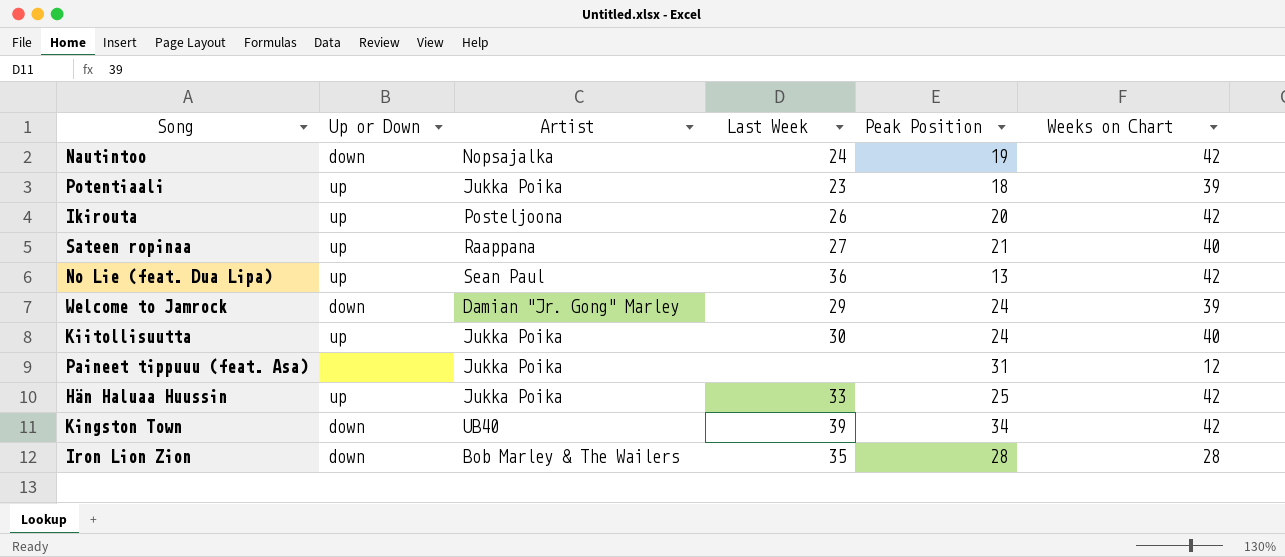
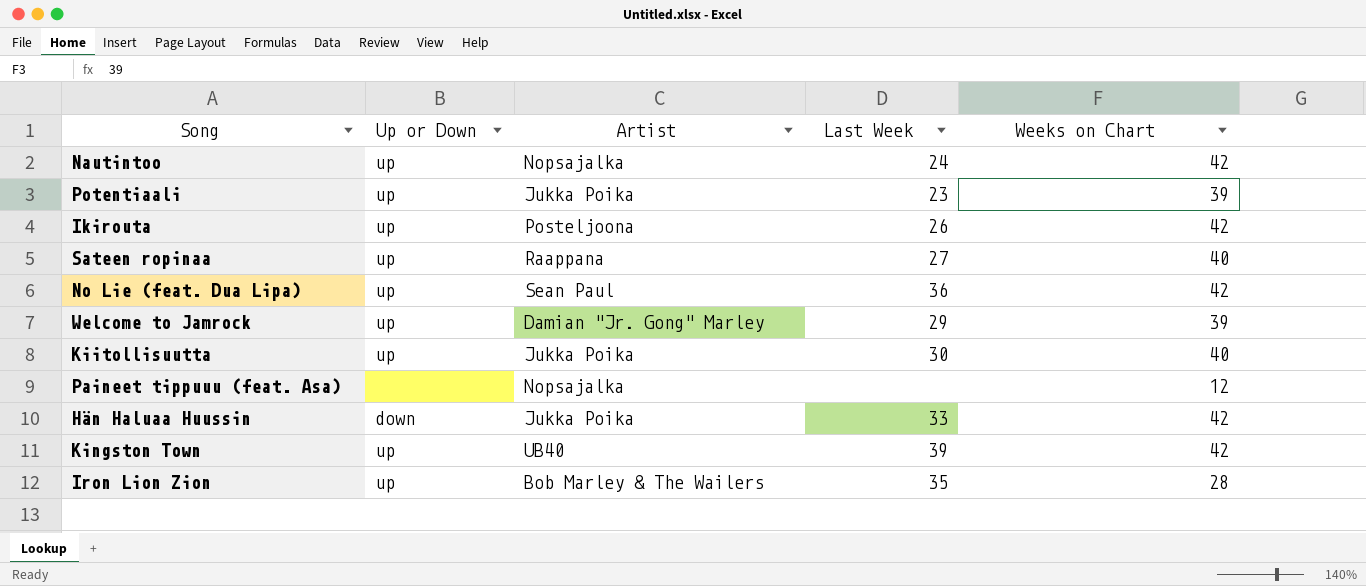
column Peak Position | position: 5 -> none
Nautintoo | Up or Down: down -> up
Welcome to Jamrock | Up or Down: down -> up
Paineet tippuuu (feat. Asa) | Artist: Jukka Poika -> Nopsajalka
Hän Haluaa Huussin | Up or Down: up -> down
Kingston Town | Up or Down: down -> up
Iron Lion Zion | Up or Down: down -> up

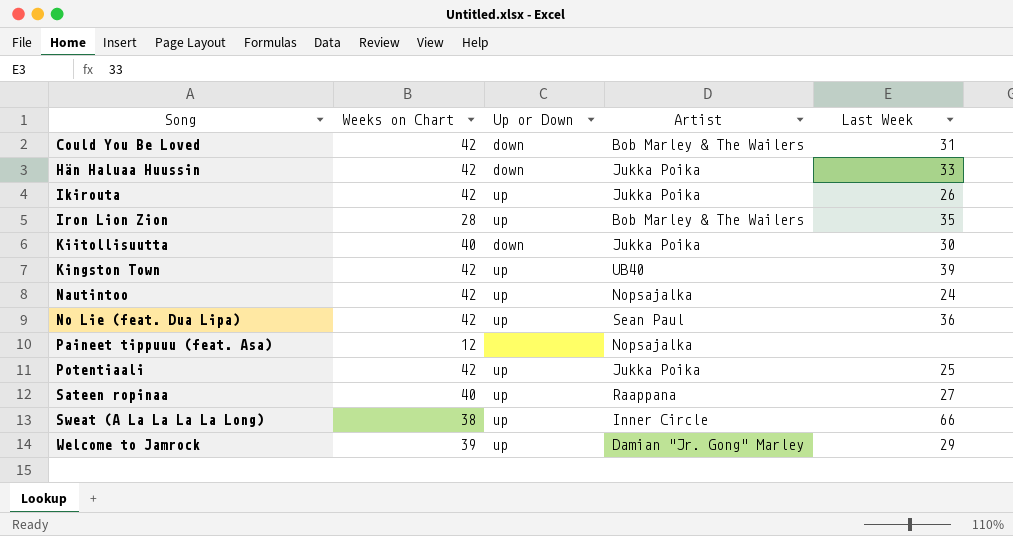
row order: none -> Song ascending
column Weeks on Chart | position: 5 -> 2
row Could You Be Loved: none -> 42 | down | Bob Marley & The Wailers | 31
Ikirouta | Artist: Posteljoona -> Jukka Poika
Kiitollisuutta | Up or Down: up -> down
Potentiaali | Weeks on Chart: 39 -> 42
Potentiaali | Last Week: 23 -> 25
row Sweat (A La La La La Long): none -> 38 | up | Inner Circle | 66

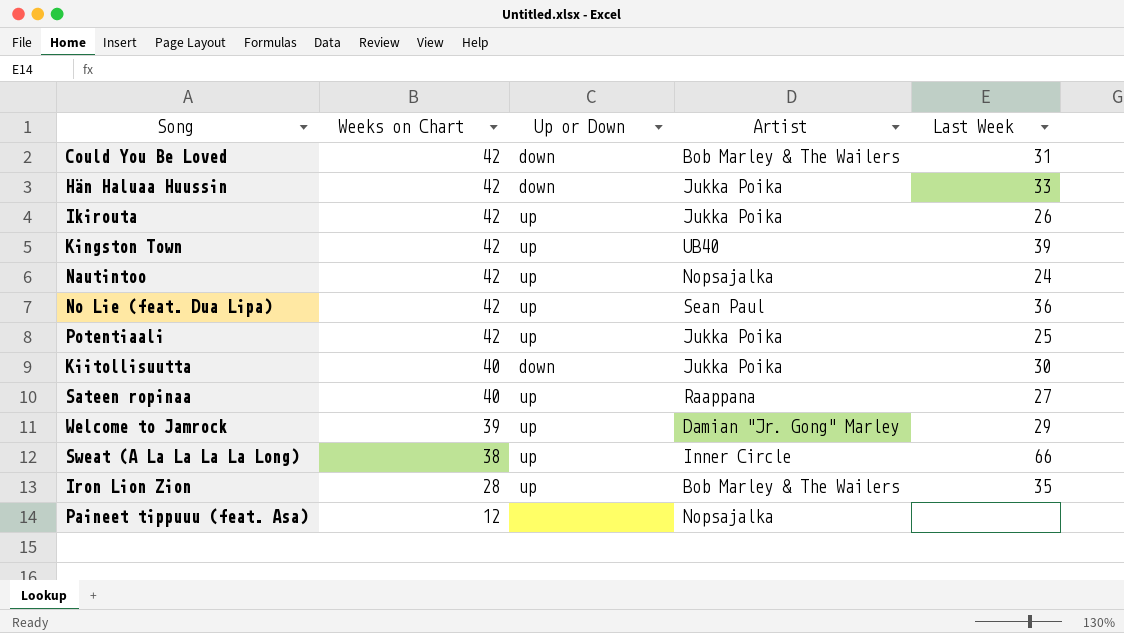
row order: Song ascending -> Weeks on Chart descending

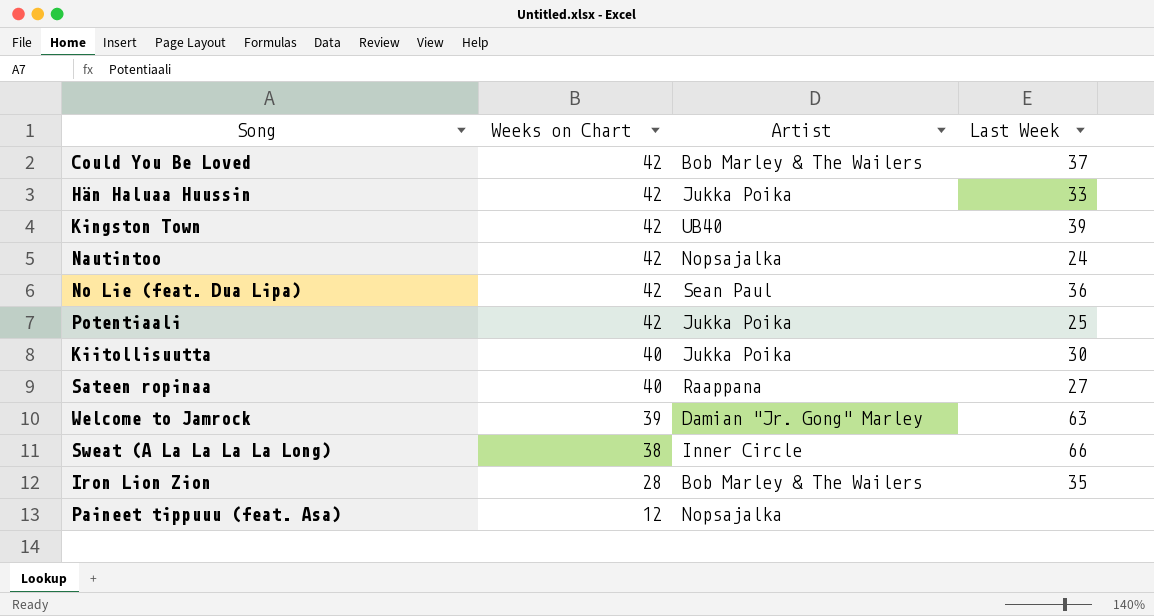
column Up or Down | position: 3 -> none
row Ikirouta: 42 | up | Jukka Poika | 26 -> none
Could You Be Loved | Last Week: 31 -> 37
Welcome to Jamrock | Last Week: 29 -> 63

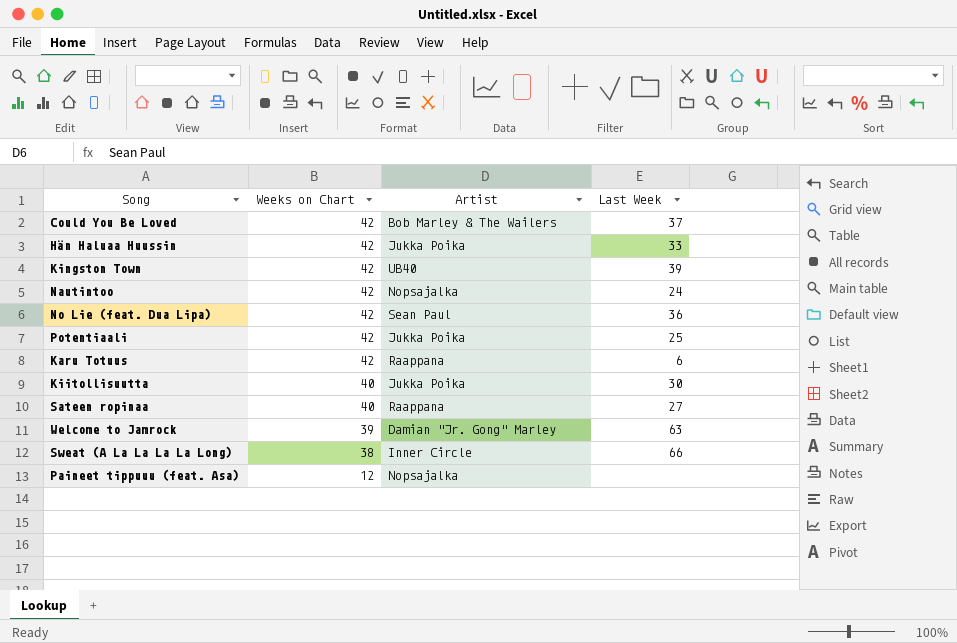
row Iron Lion Zion: 28 | Bob Marley & The Wailers | 35 -> none
row Karu Totuus: none -> 42 | Raappana | 6

